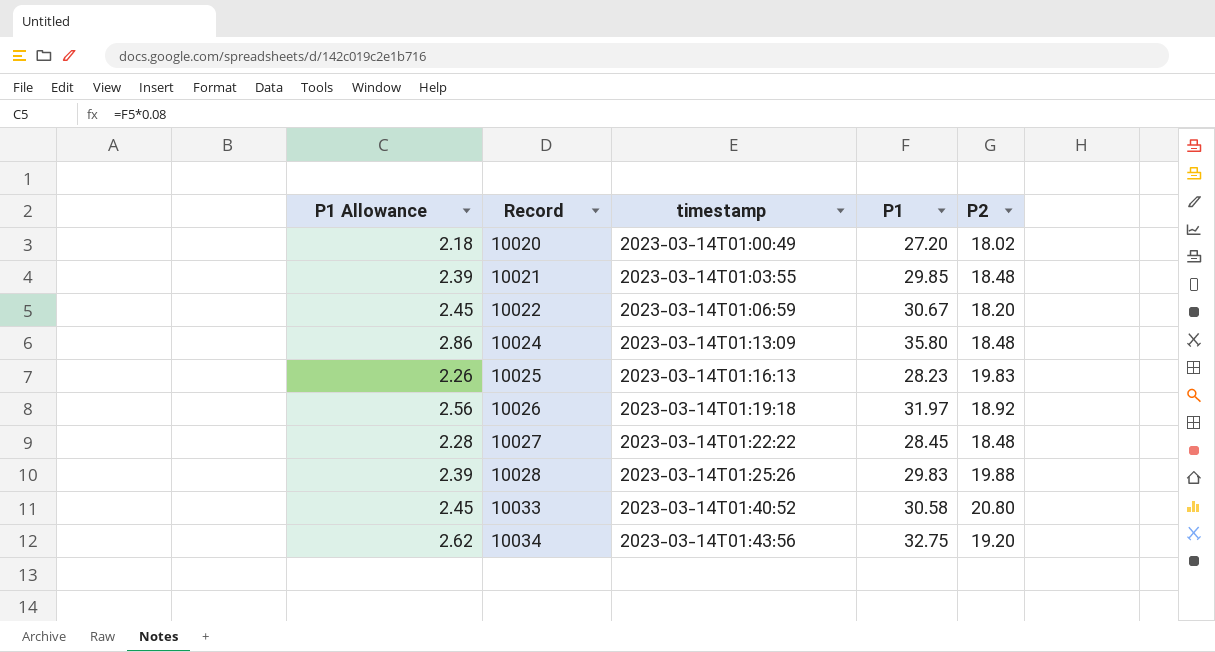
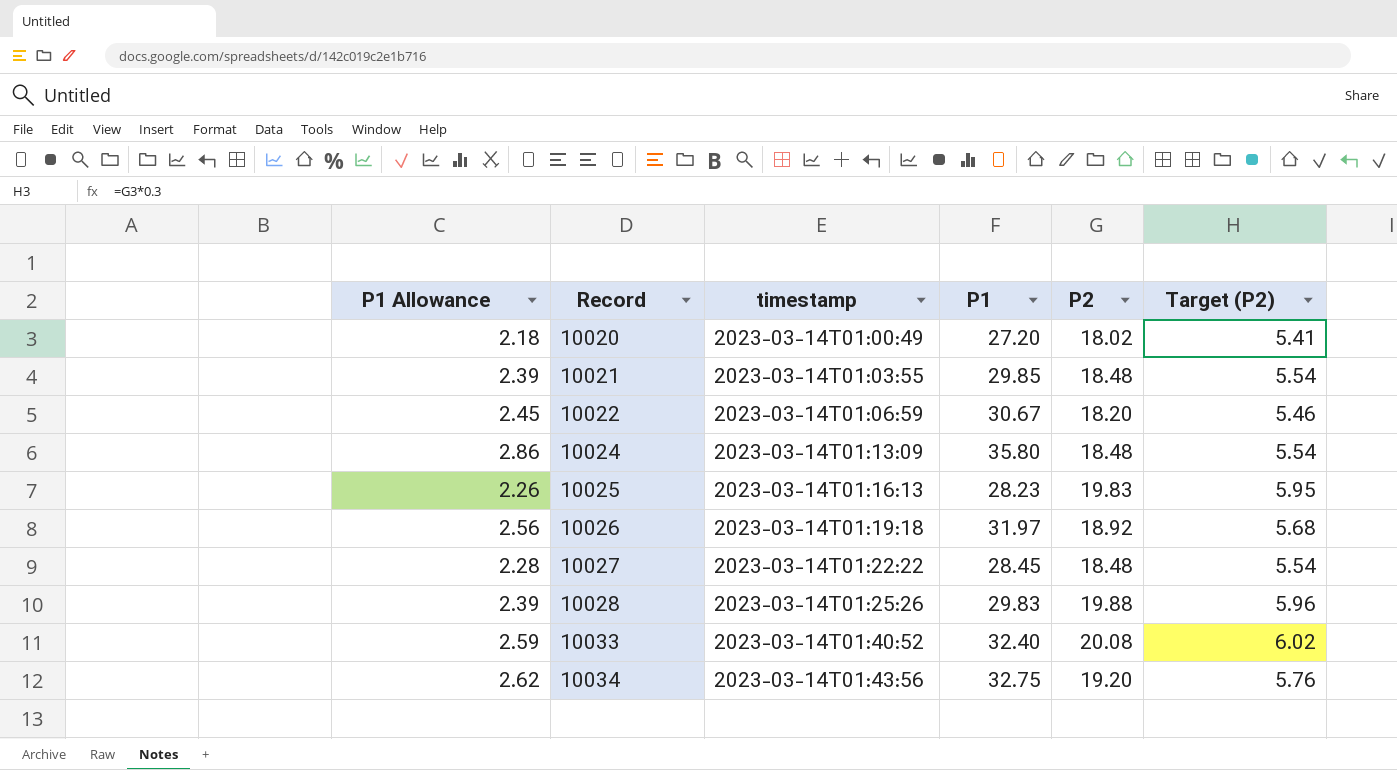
column Target (P2) | formula: none -> [P2] * 0.3
10033 | P1 Allowance: 2.45 -> 2.59
10033 | P1: 30.58 -> 32.40
10033 | P2: 20.80 -> 20.08

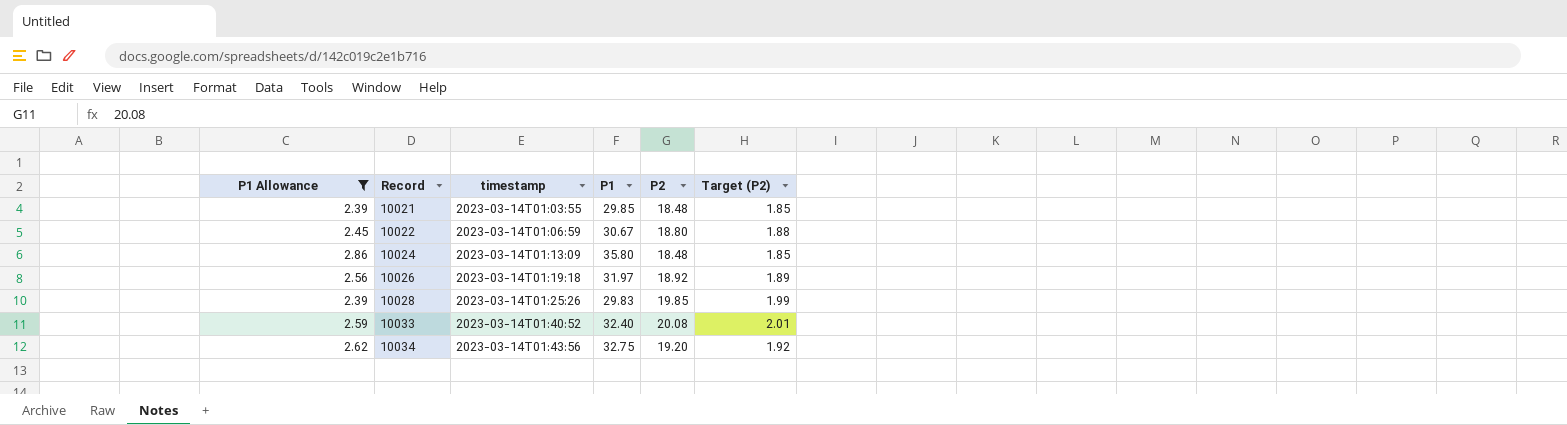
filter: none -> P1 Allowance >= 2.39
column Target (P2) | formula: [P2] * 0.3 -> [P2] * 0.1
10022 | P2: 18.20 -> 18.80
10028 | P2: 19.88 -> 19.85

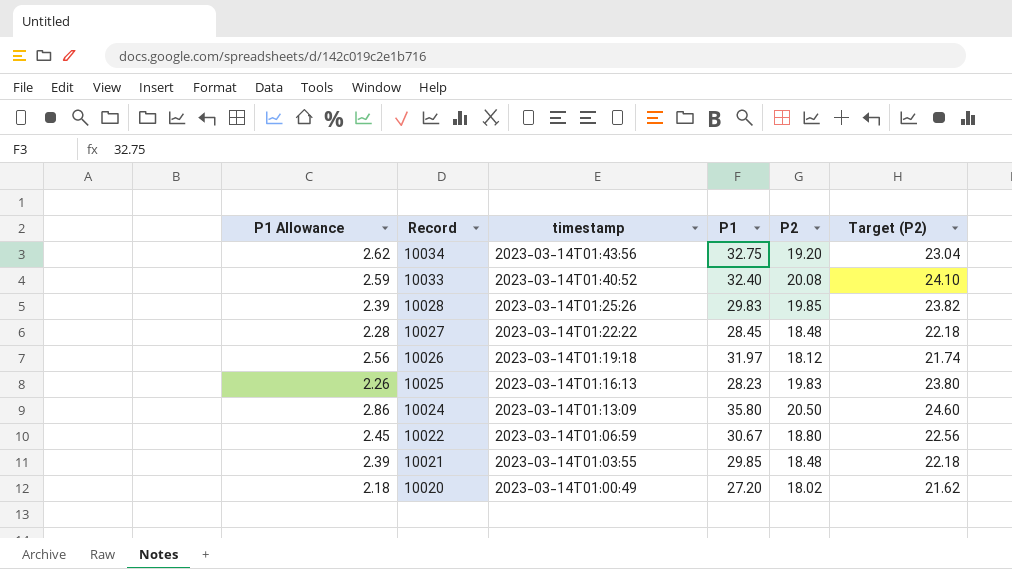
filter: P1 Allowance >= 2.39 -> none
row order: Record ascending -> Record descending
column Target (P2) | formula: [P2] * 0.1 -> [P2] * 1.2
10026 | P2: 18.92 -> 18.12
10024 | P2: 18.48 -> 20.50

